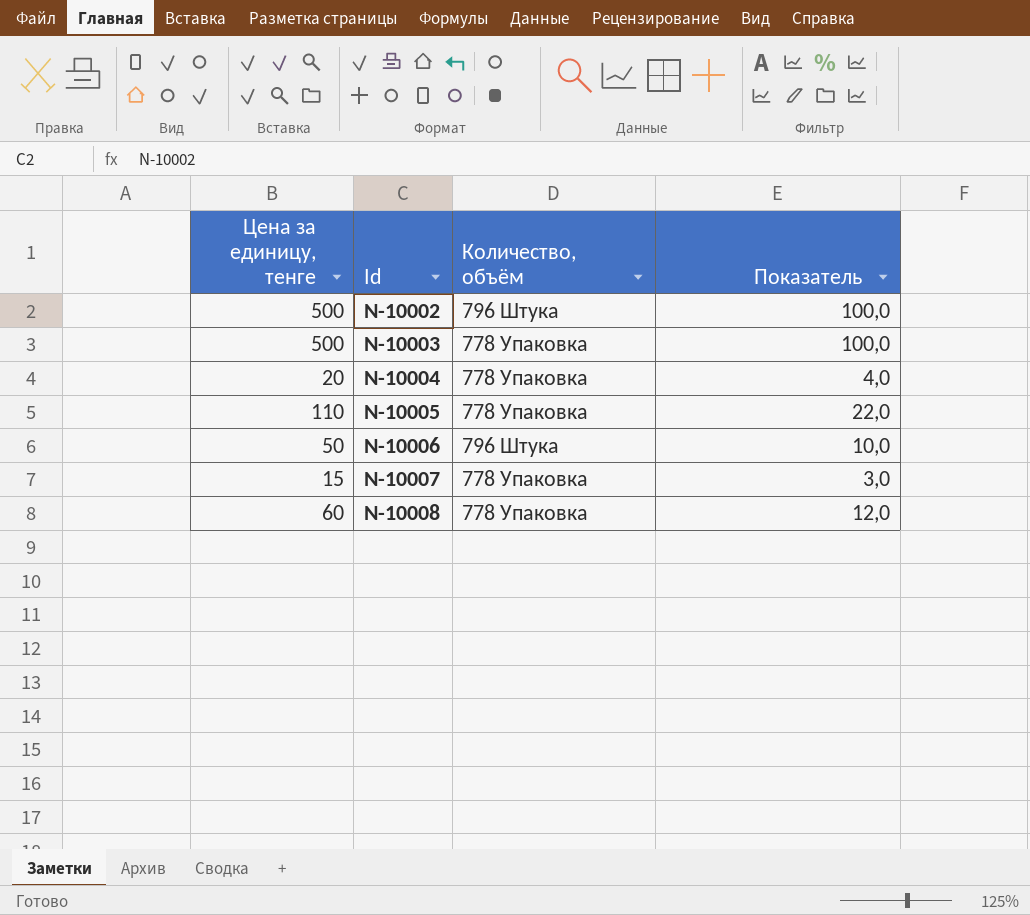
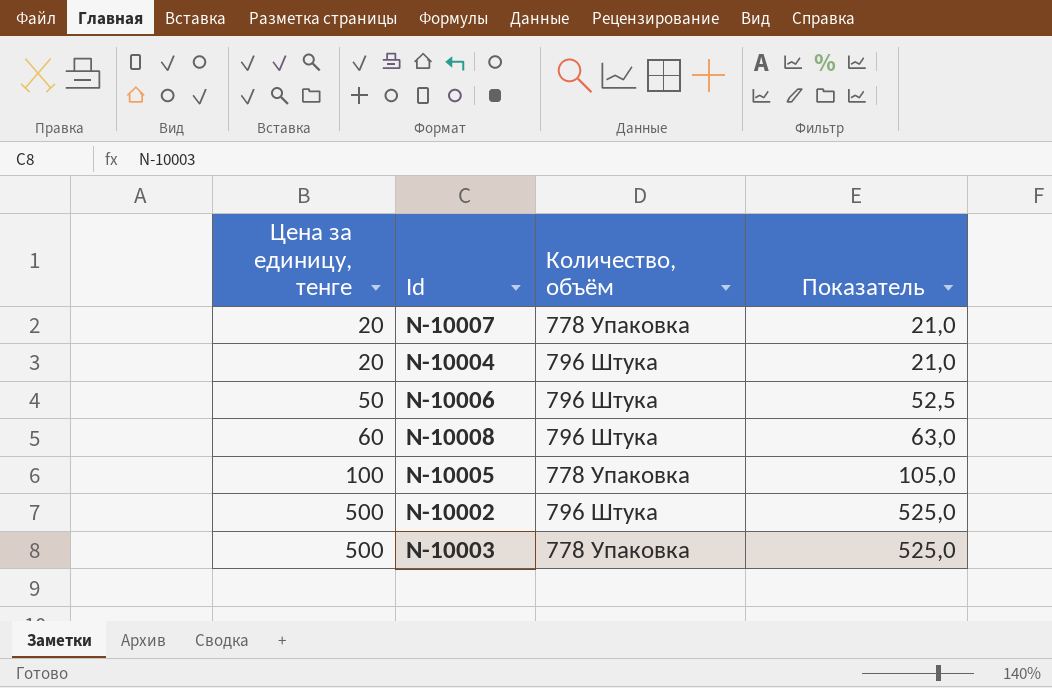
row order: Id ascending -> Цена за единицу, тенге ascending
column Показатель | formula: [Цена за единицу, тенге] * 0,2 -> [Цена за единицу, тенге] * 1,05
N-10007 | Цена за единицу, тенге: 15 -> 20
N-10004 | Количество, объём: 778 Упаковка -> 796 Штука
N-10008 | Количество, объём: 778 Упаковка -> 796 Штука
N-10005 | Цена за единицу, тенге: 110 -> 100

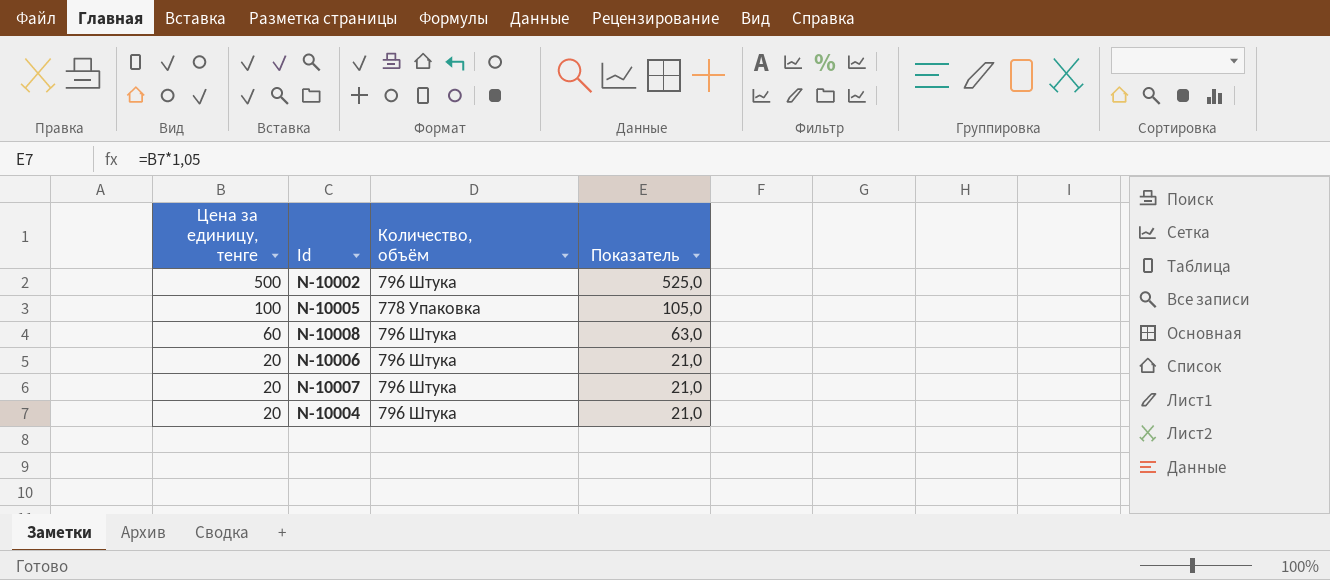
row order: Цена за единицу, тенге ascending -> Цена за единицу, тенге descending
row N-10003: 500 | 778 Упаковка | 525,0 -> none
N-10006 | Цена за единицу, тенге: 50 -> 20
N-10006 | Показатель: 52,5 -> 21,0
N-10007 | Количество, объём: 778 Упаковка -> 796 Штука

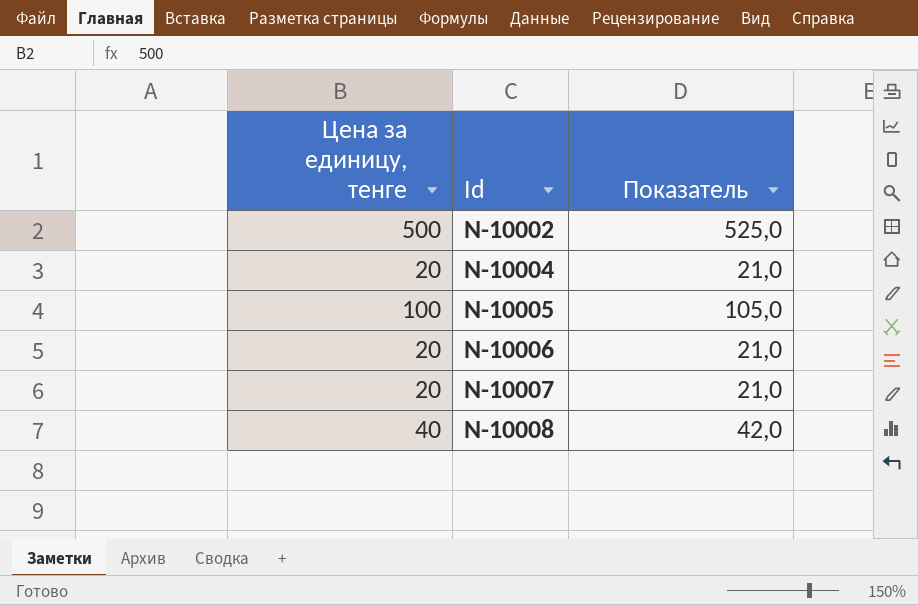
row order: Цена за единицу, тенге descending -> Id ascending
column Количество, объём | position: 3 -> none
N-10008 | Цена за единицу, тенге: 60 -> 40
N-10008 | Показатель: 63,0 -> 42,0

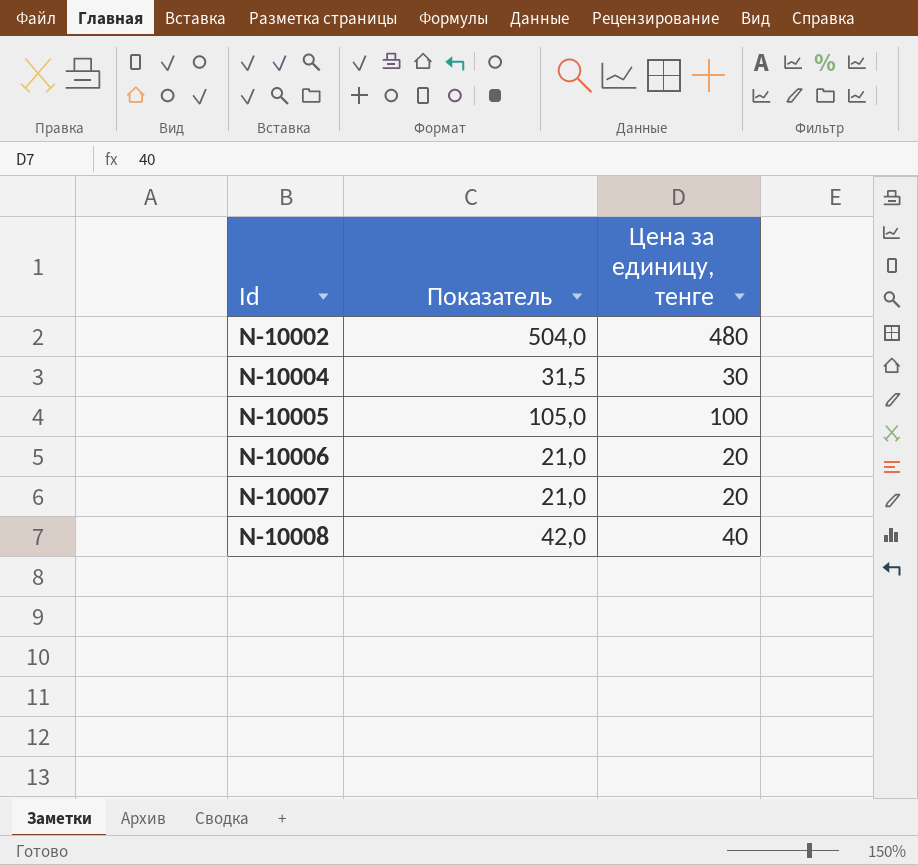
column Цена за единицу, тенге | position: 1 -> 3
N-10002 | Показатель: 525,0 -> 504,0
N-10002 | Цена за единицу, тенге: 500 -> 480
N-10004 | Показатель: 21,0 -> 31,5
N-10004 | Цена за единицу, тенге: 20 -> 30

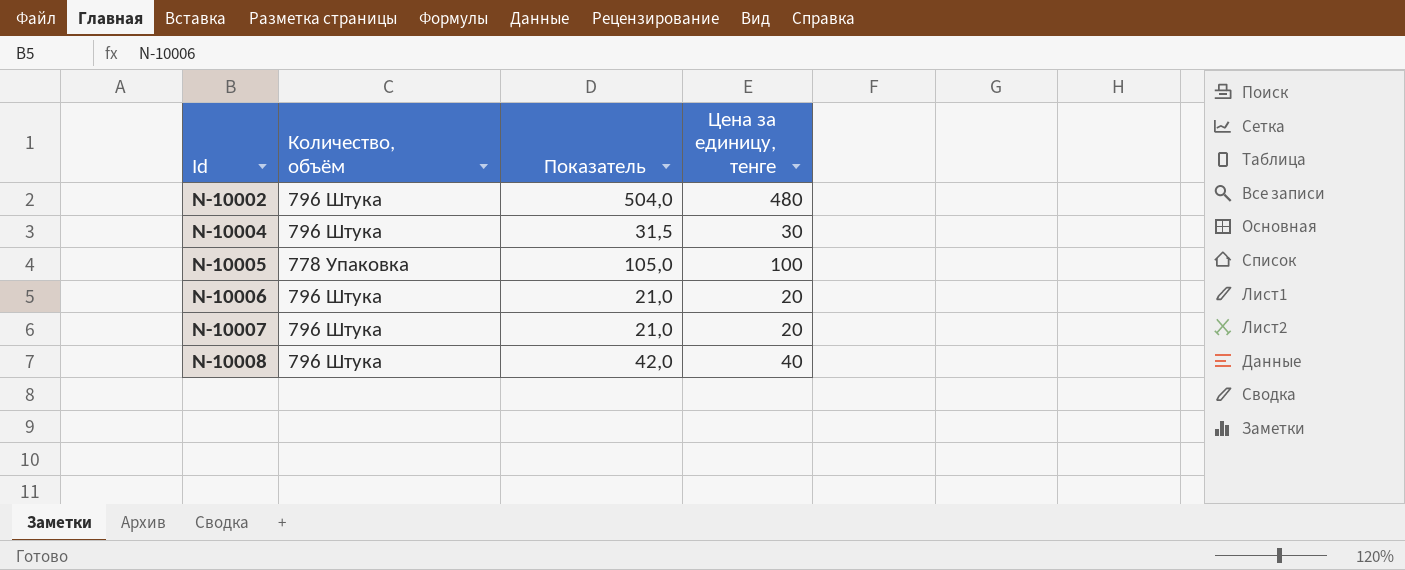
column Количество, объём | position: none -> 2

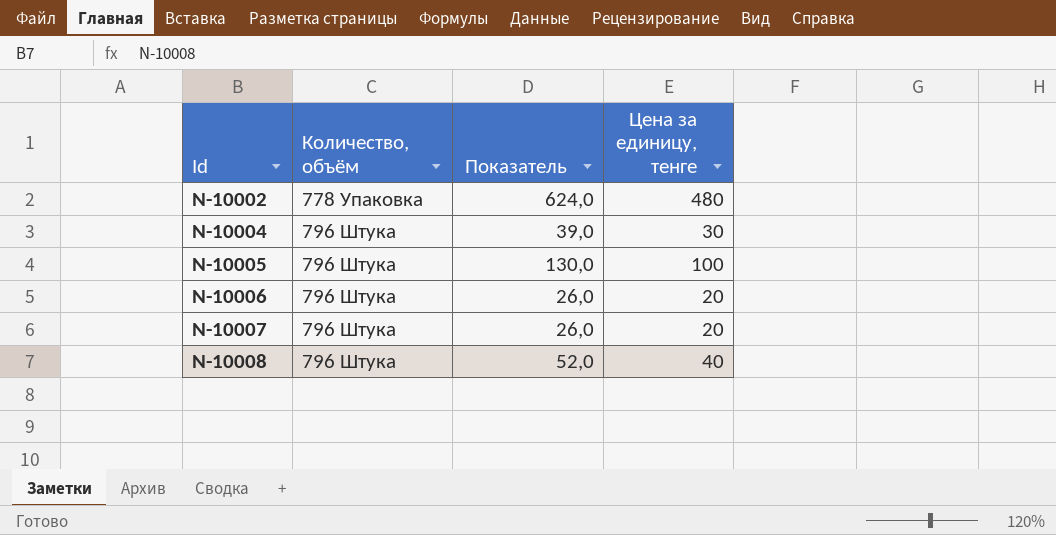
column Показатель | formula: [Цена за единицу, тенге] * 1,05 -> [Цена за единицу, тенге] * 1,3
N-10002 | Количество, объём: 796 Штука -> 778 Упаковка
N-10005 | Количество, объём: 778 Упаковка -> 796 Штука

